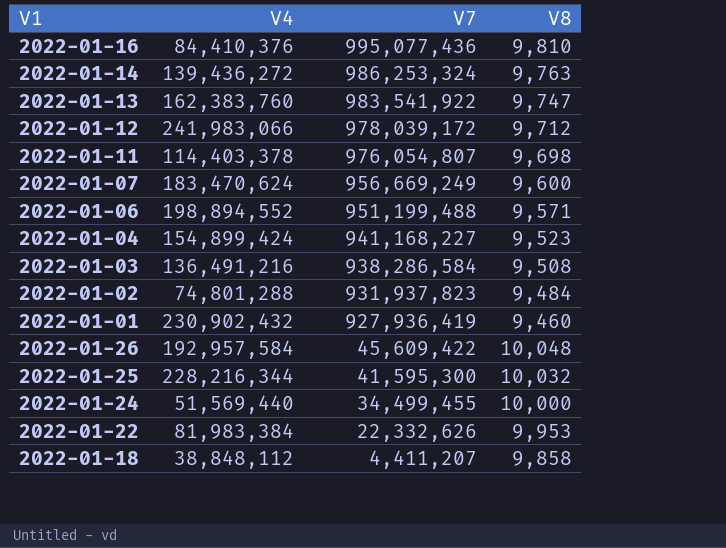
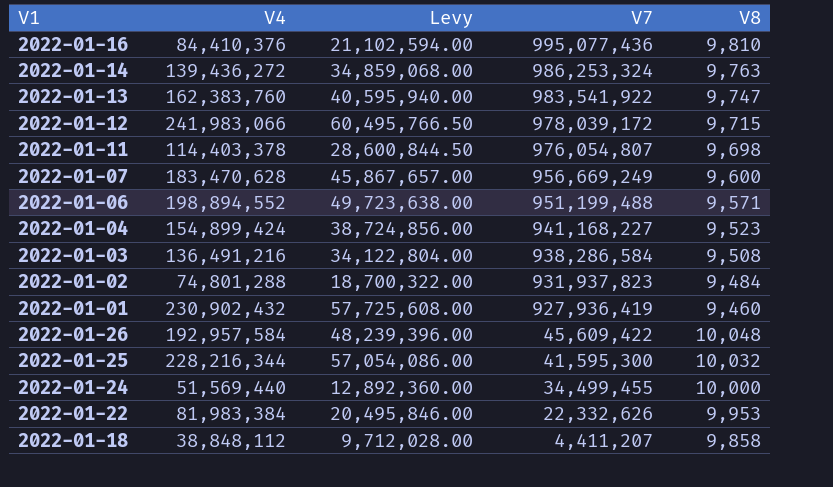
column Levy | formula: none -> [V4] * 0.25
2022-01-12 | V8: 9,712 -> 9,715
2022-01-07 | V4: 183,470,624 -> 183,470,628

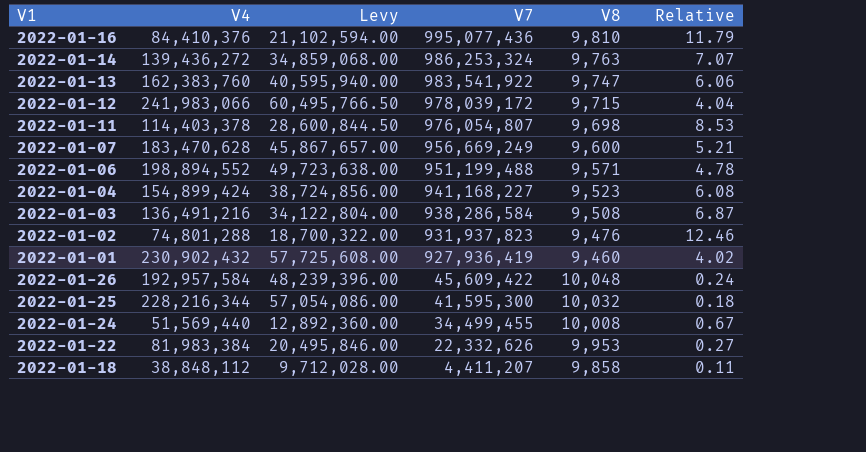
column Relative | formula: none -> [V7] / [V4]
2022-01-02 | V8: 9,484 -> 9,476
2022-01-24 | V8: 10,000 -> 10,008

